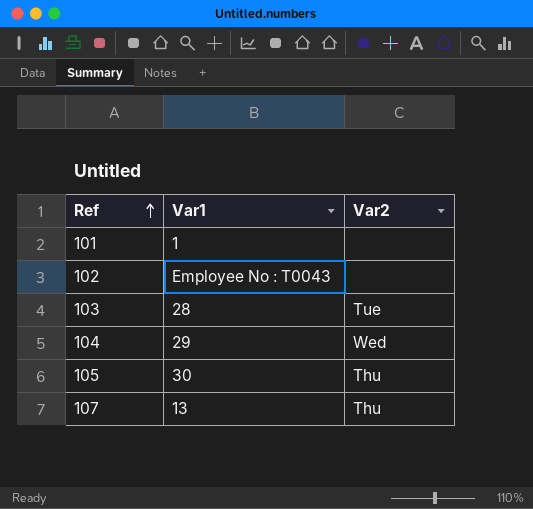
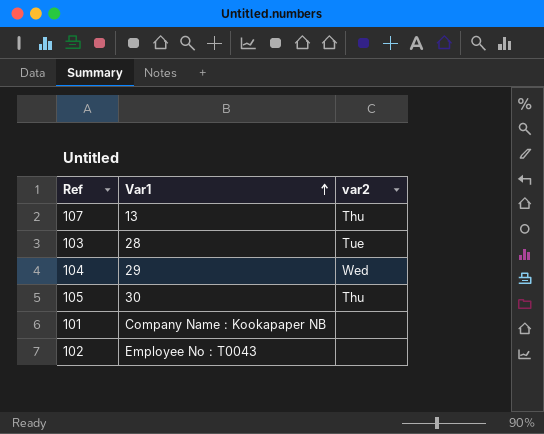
row order: Ref ascending -> Var1 ascending
column name: Var2 -> var2
101 | Var1: 1 -> Company Name : Kookapaper NB

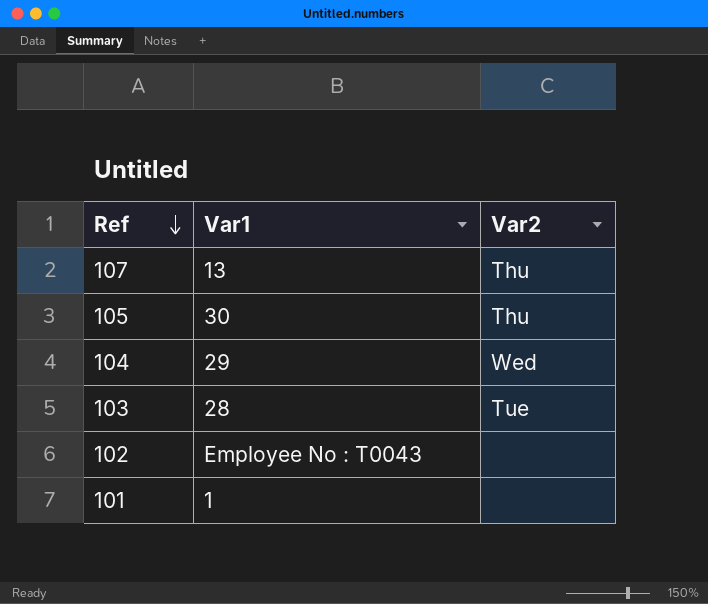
row order: Var1 ascending -> Ref descending
column name: var2 -> Var2
101 | Var1: Company Name : Kookapaper NB -> 1

